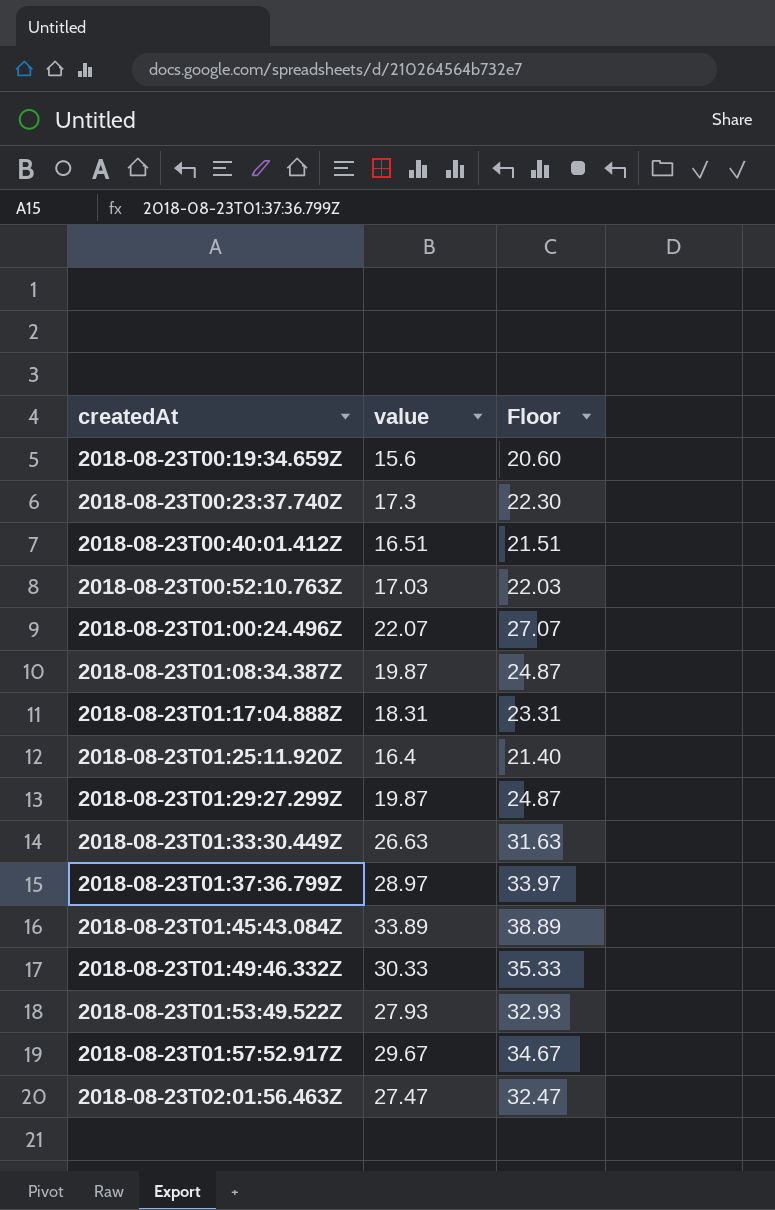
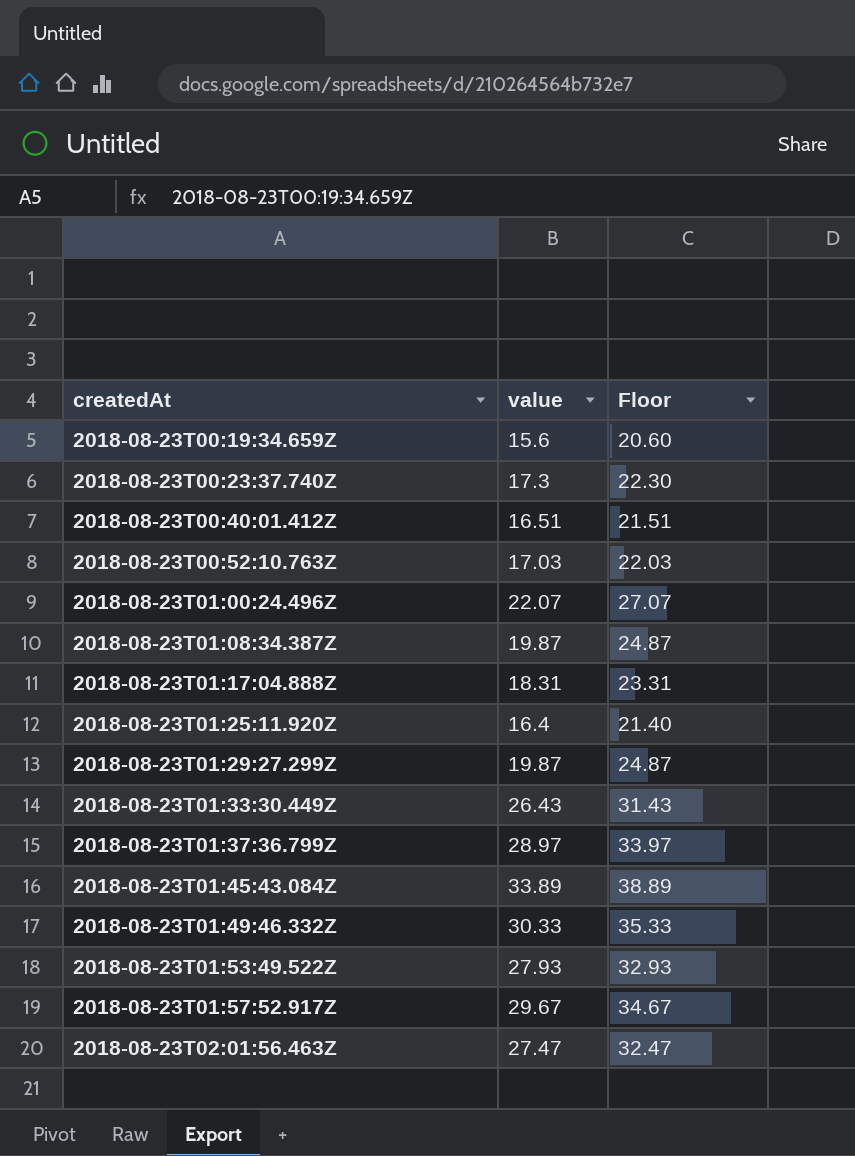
2018-08-23T01:33:30.449Z | value: 26.63 -> 26.43
2018-08-23T01:33:30.449Z | Floor: 31.63 -> 31.43

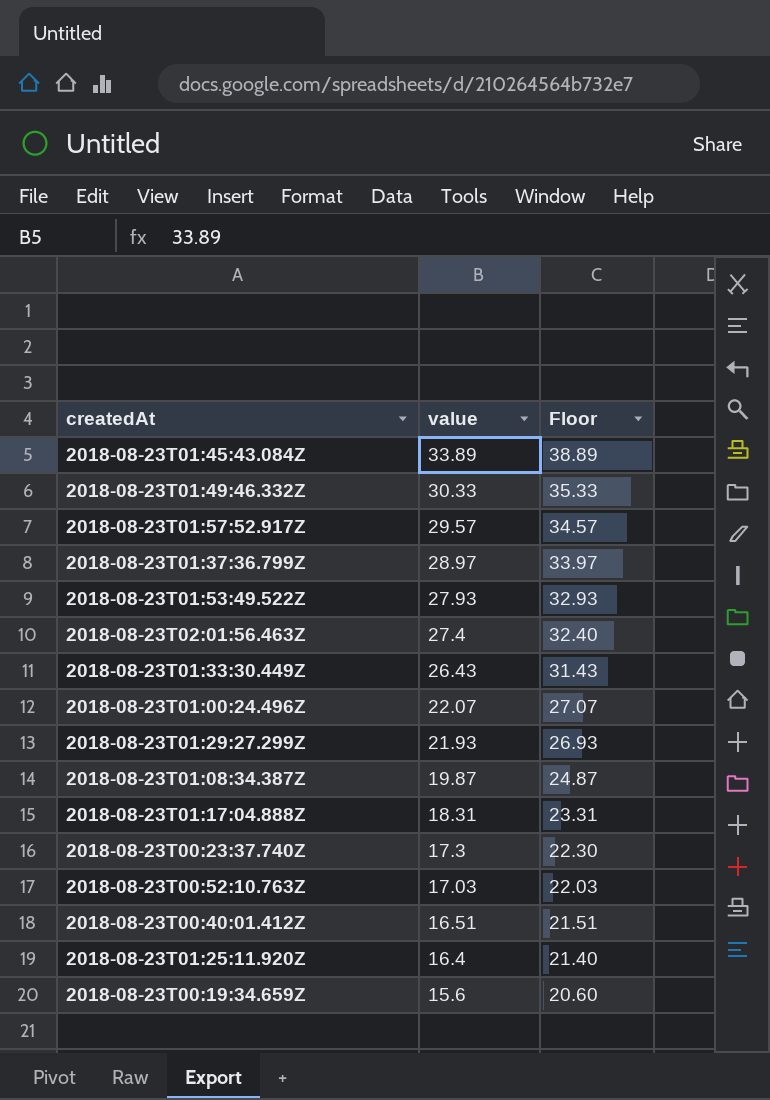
row order: createdAt ascending -> value descending
2018-08-23T01:57:52.917Z | value: 29.67 -> 29.57
2018-08-23T01:57:52.917Z | Floor: 34.67 -> 34.57
2018-08-23T02:01:56.463Z | value: 27.47 -> 27.4
2018-08-23T02:01:56.463Z | Floor: 32.47 -> 32.40
2018-08-23T01:29:27.299Z | value: 19.87 -> 21.93
2018-08-23T01:29:27.299Z | Floor: 24.87 -> 26.93

